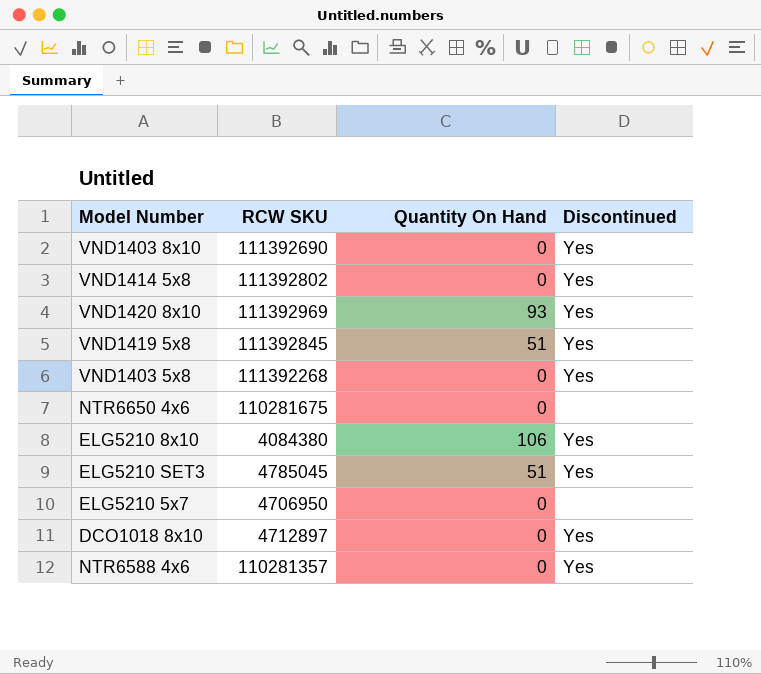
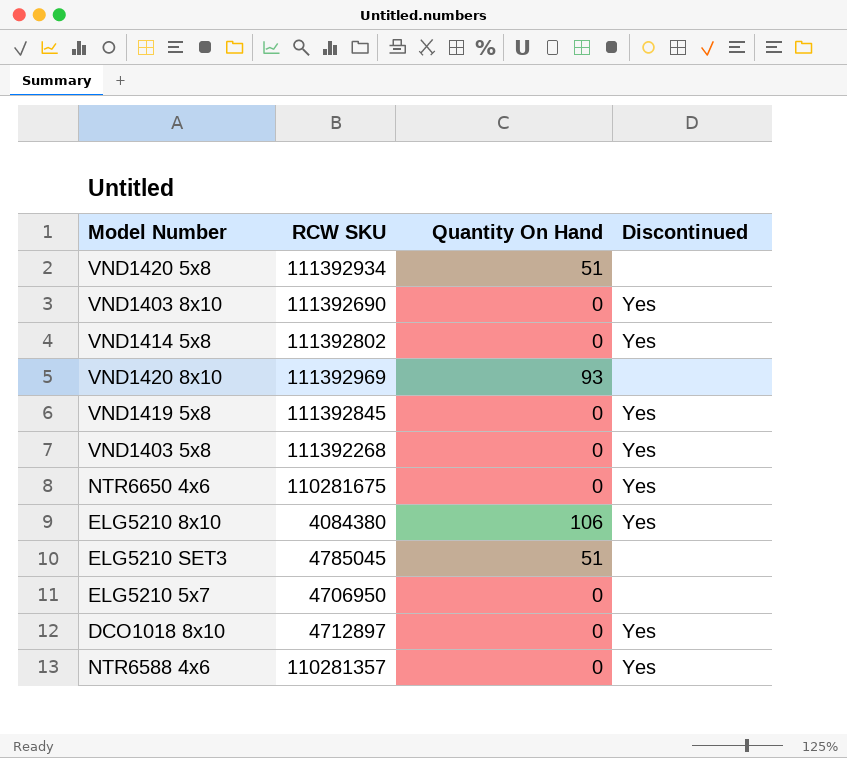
row VND1420 5x8: none -> 111392934 | 51 | none
VND1420 8x10 | Discontinued: Yes -> none
VND1419 5x8 | Quantity On Hand: 51 -> 0
NTR6650 4x6 | Discontinued: none -> Yes
ELG5210 SET3 | Discontinued: Yes -> none

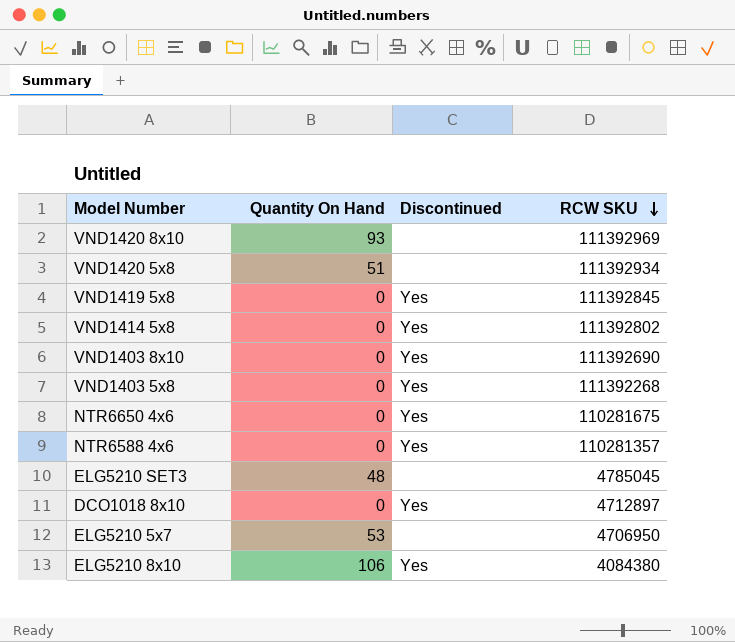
row order: none -> RCW SKU descending
column RCW SKU | position: 2 -> 4
ELG5210 SET3 | Quantity On Hand: 51 -> 48
ELG5210 5x7 | Quantity On Hand: 0 -> 53

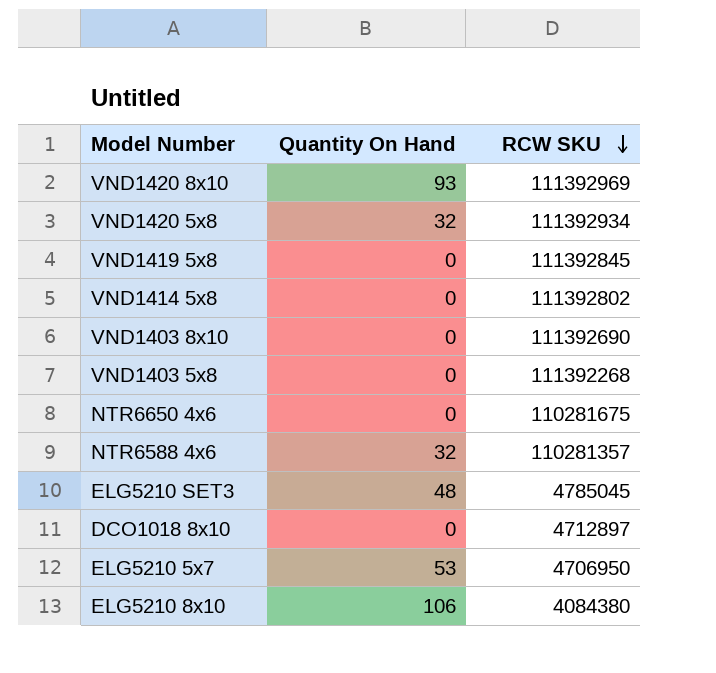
column Discontinued | position: 3 -> none
VND1420 5x8 | Quantity On Hand: 51 -> 32
NTR6588 4x6 | Quantity On Hand: 0 -> 32

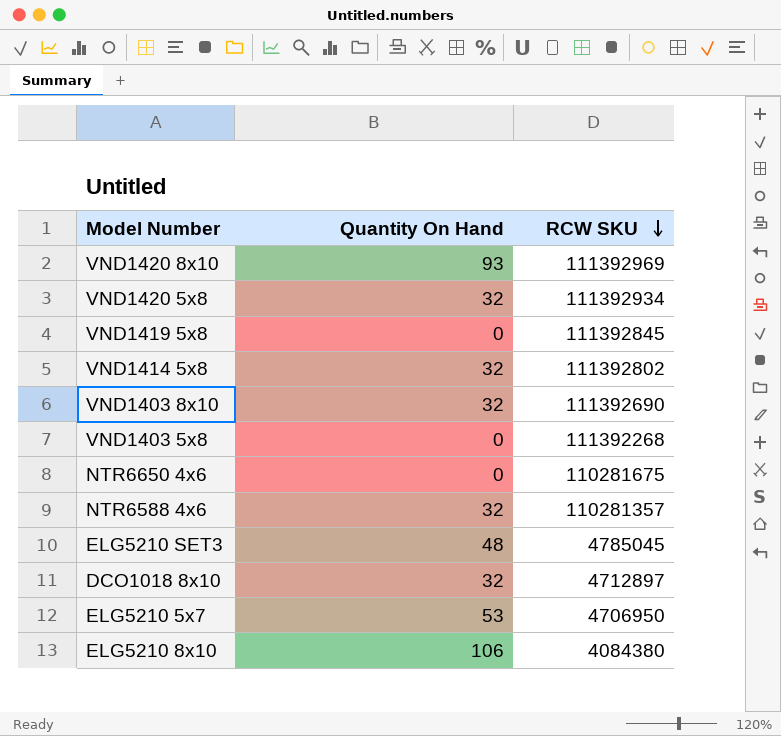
VND1414 5x8 | Quantity On Hand: 0 -> 32
VND1403 8x10 | Quantity On Hand: 0 -> 32
DCO1018 8x10 | Quantity On Hand: 0 -> 32

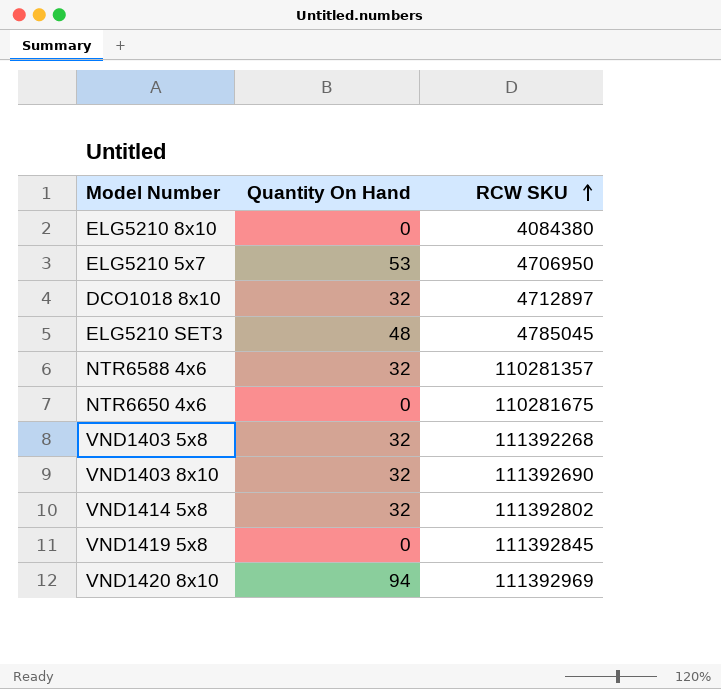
row order: RCW SKU descending -> RCW SKU ascending
row VND1420 5x8: 32 | 111392934 -> none
ELG5210 8x10 | Quantity On Hand: 106 -> 0
VND1403 5x8 | Quantity On Hand: 0 -> 32
VND1420 8x10 | Quantity On Hand: 93 -> 94

